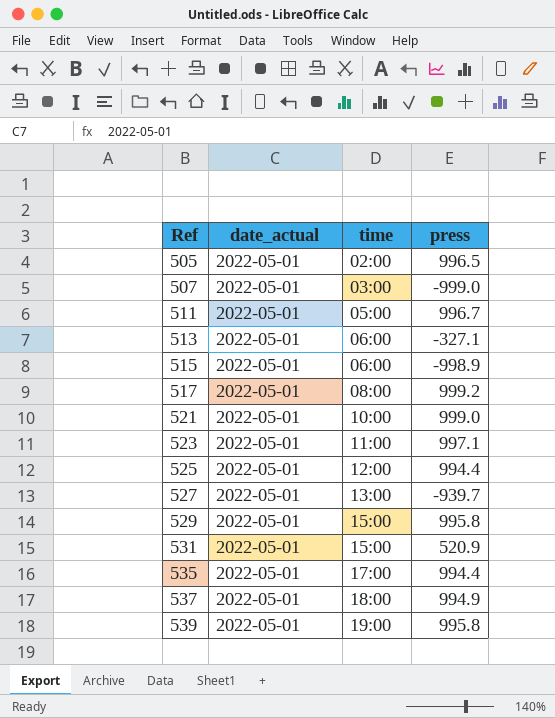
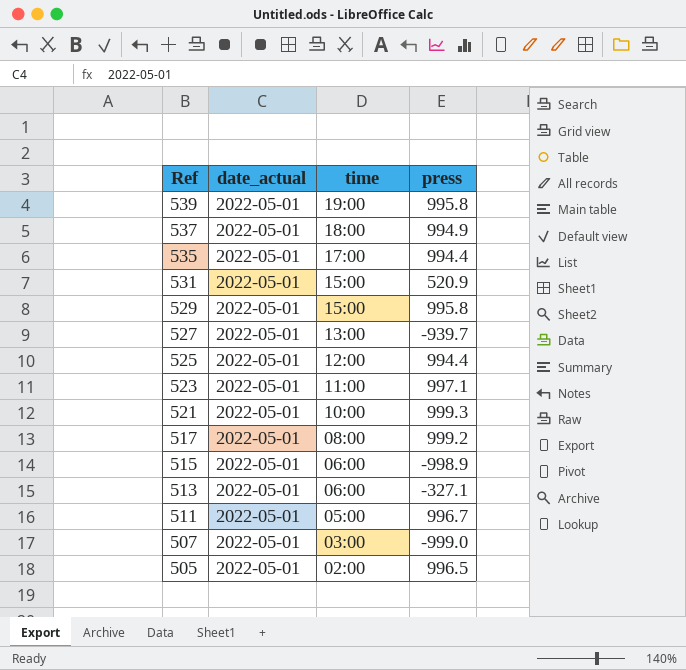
row order: Ref ascending -> Ref descending
521 | press: 999.0 -> 999.3

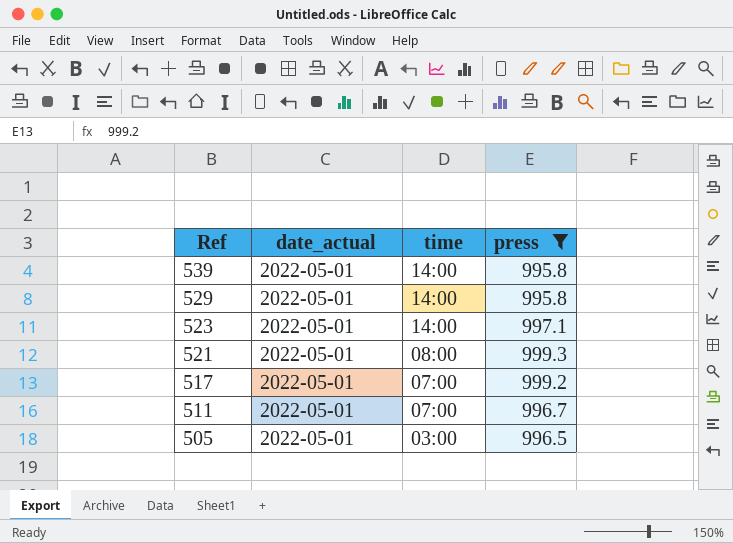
filter: none -> press >= 995.8
539 | time: 19:00 -> 14:00
529 | time: 15:00 -> 14:00
523 | time: 11:00 -> 14:00
521 | time: 10:00 -> 08:00
517 | time: 08:00 -> 07:00
511 | time: 05:00 -> 07:00
505 | time: 02:00 -> 03:00

